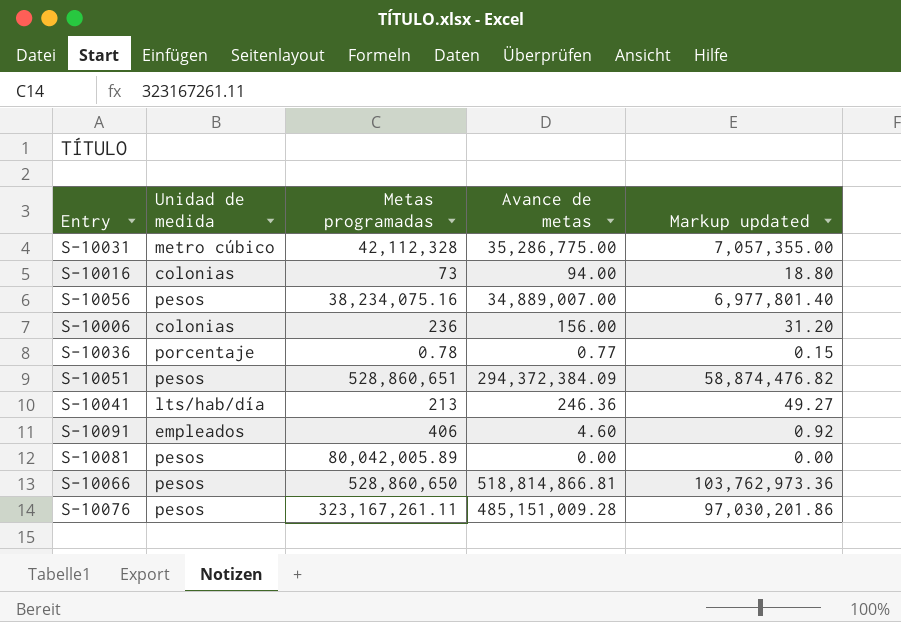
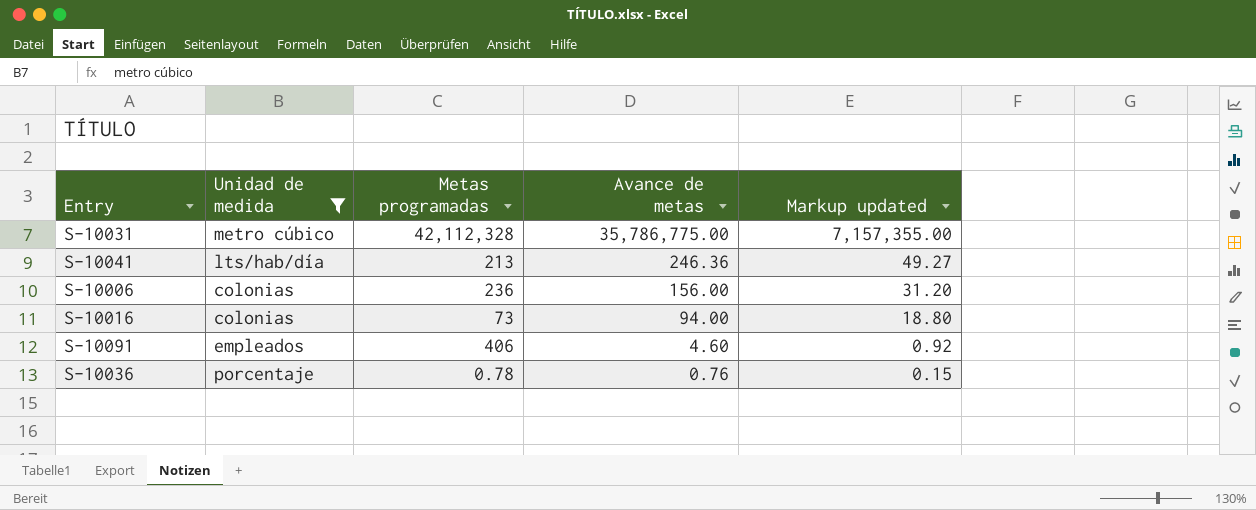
filter: none -> Unidad de medida != pesos
row order: none -> Avance de metas descending
S-10031 | Avance de metas: 35,286,775.00 -> 35,786,775.00
S-10031 | Markup updated: 7,057,355.00 -> 7,157,355.00
S-10036 | Avance de metas: 0.77 -> 0.76

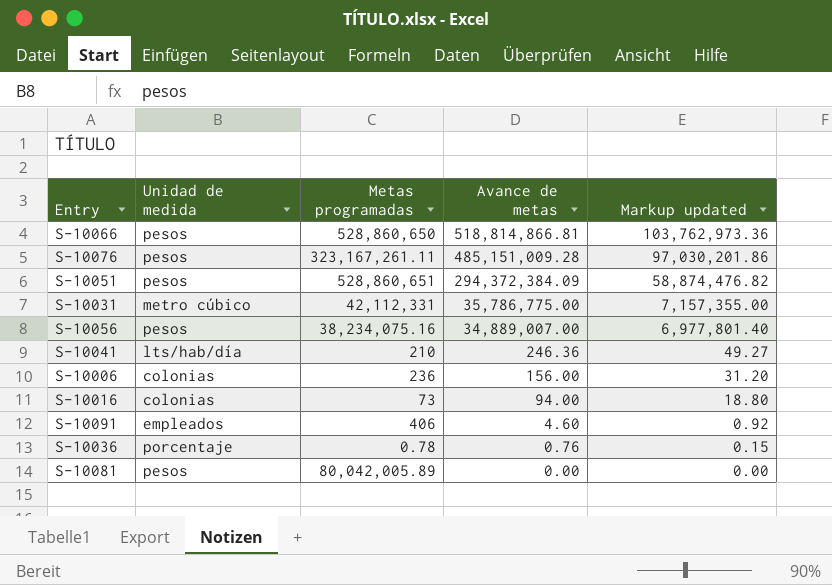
filter: Unidad de medida != pesos -> none
S-10031 | Metas programadas: 42,112,328 -> 42,112,331
S-10041 | Metas programadas: 213 -> 210

